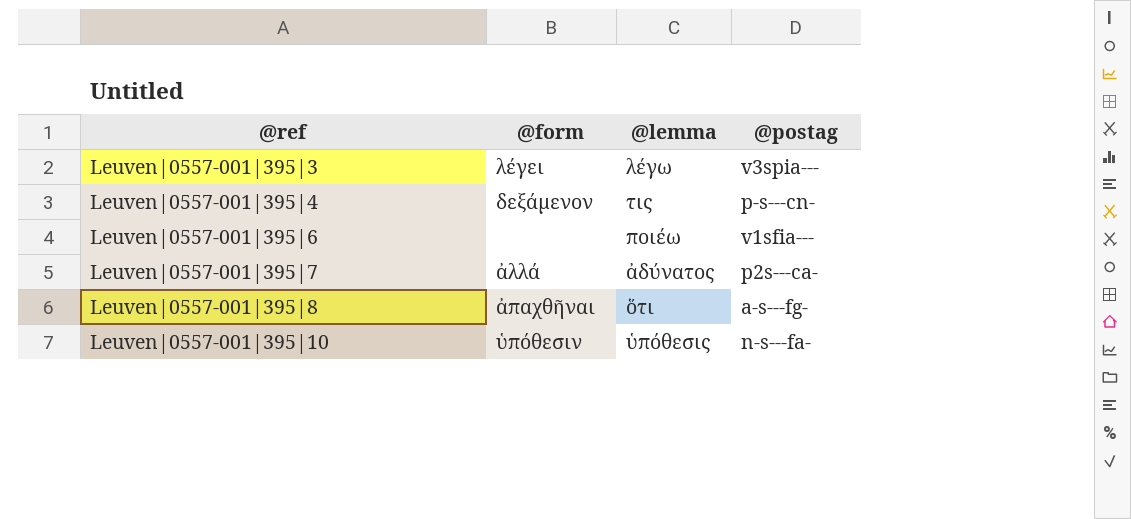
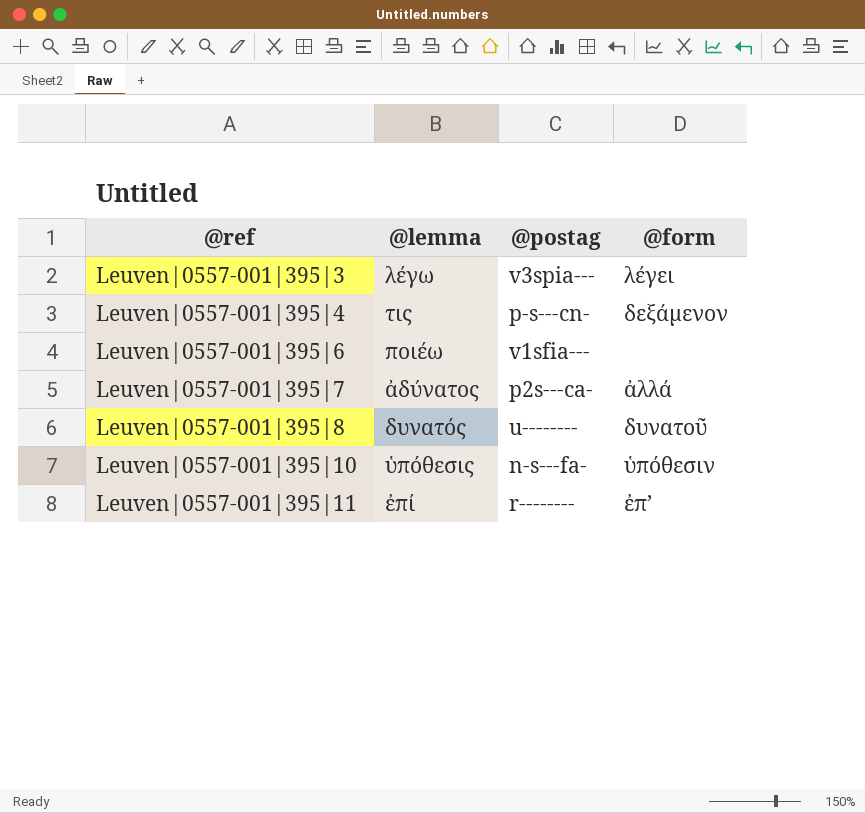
column @form | position: 2 -> 4
Leuven|0557-001|395|8 | @lemma: ὅτι -> δυνατός
Leuven|0557-001|395|8 | @postag: a-s---fg- -> u--------
Leuven|0557-001|395|8 | @form: ἀπαχθῆναι -> δυνατοῦ
row Leuven|0557-001|395|11: none -> ἐπί | r-------- | ἐπʼ

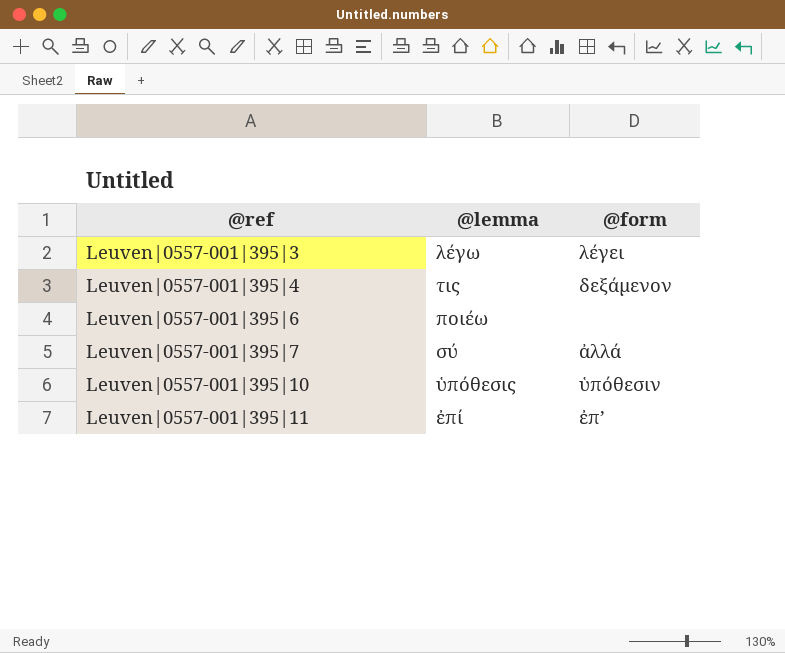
column @postag | position: 3 -> none
row Leuven|0557-001|395|8: δυνατός | u-------- | δυνατοῦ -> none
Leuven|0557-001|395|7 | @lemma: ἀδύνατος -> σύ

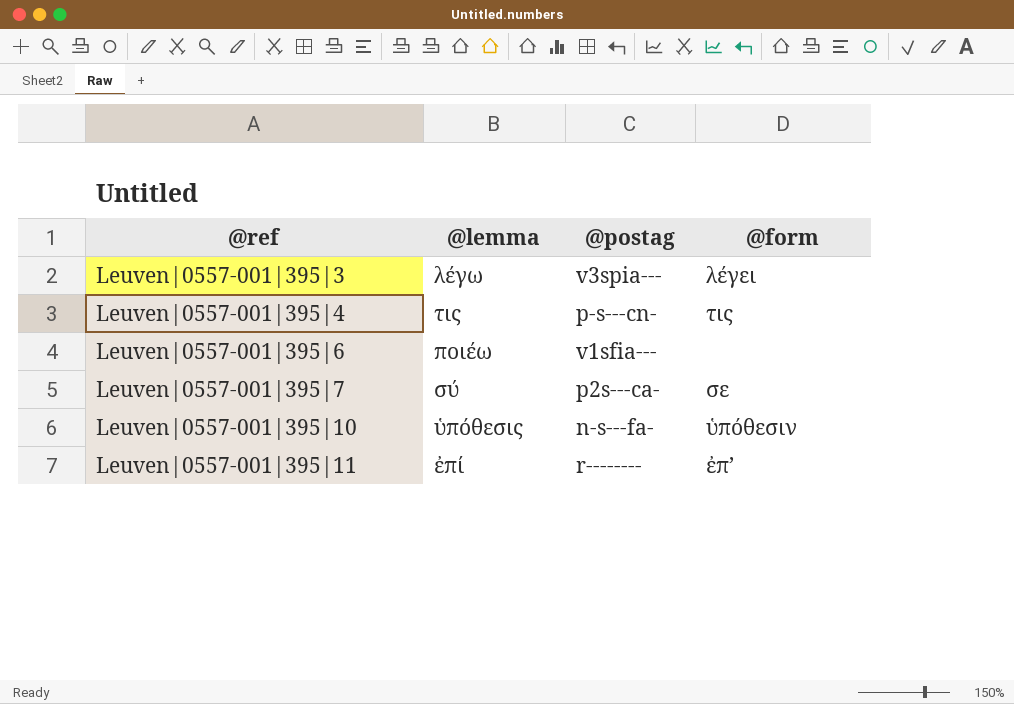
column @postag | position: none -> 3
Leuven|0557-001|395|4 | @form: δεξάμενον -> τις
Leuven|0557-001|395|7 | @form: ἀλλά -> σε

